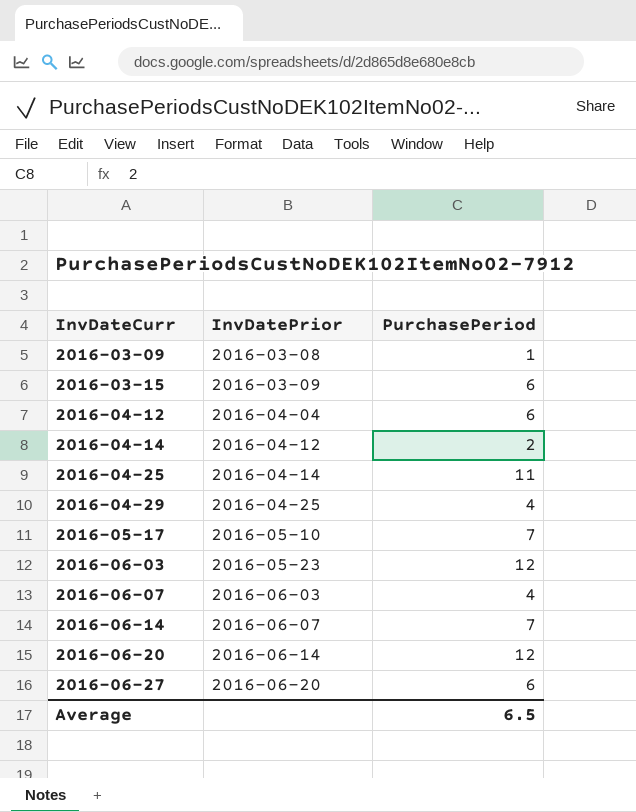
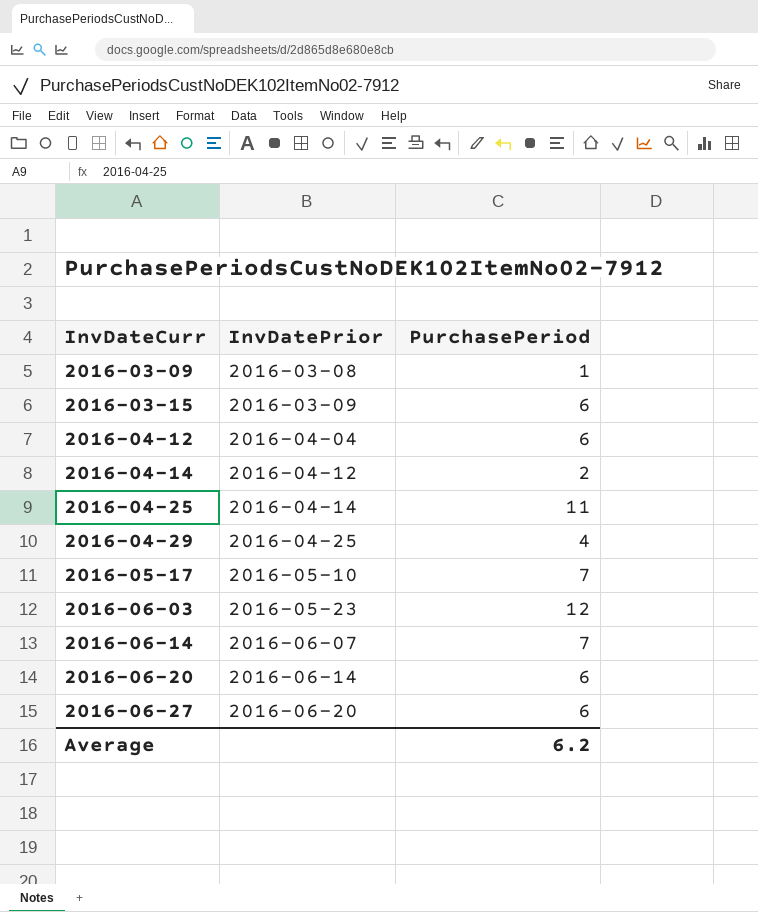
row 2016-06-07: 2016-06-03 | 4 -> none
2016-06-20 | PurchasePeriod: 12 -> 6
Average | PurchasePeriod: 6.5 -> 6.2

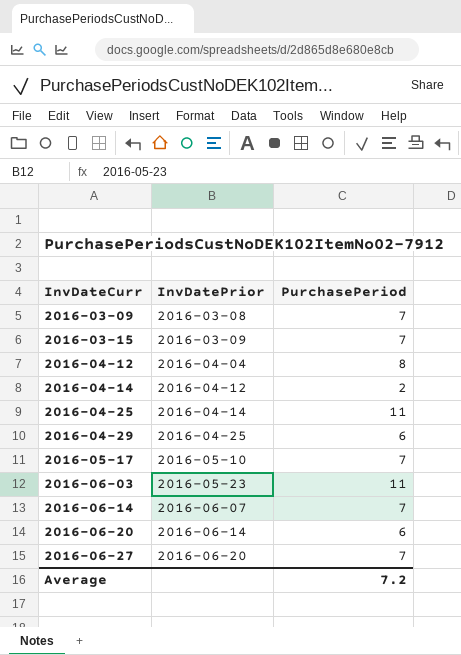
2016-03-09 | PurchasePeriod: 1 -> 7
2016-03-15 | PurchasePeriod: 6 -> 7
2016-04-12 | PurchasePeriod: 6 -> 8
2016-04-29 | PurchasePeriod: 4 -> 6
2016-06-03 | PurchasePeriod: 12 -> 11
2016-06-27 | PurchasePeriod: 6 -> 7
Average | PurchasePeriod: 6.2 -> 7.2

